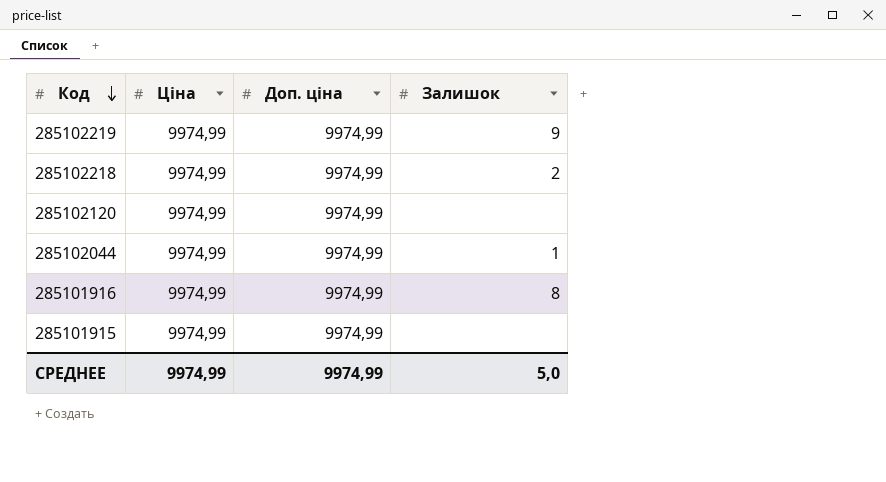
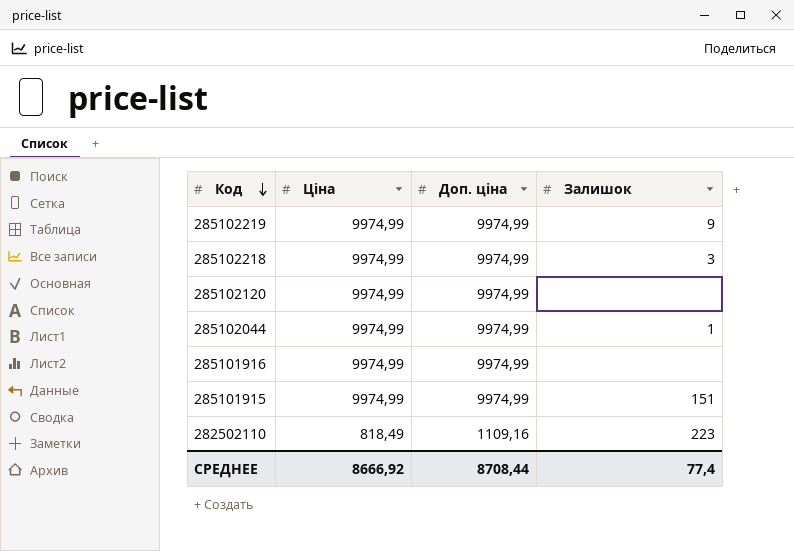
285102218 | Залишок: 2 -> 3
285101916 | Залишок: 8 -> none
285101915 | Залишок: none -> 151
row 282502110: none -> 818,49 | 1109,16 | 223
СРЕДНЕЕ | Ціна: 9974,99 -> 8666,92
СРЕДНЕЕ | Доп. ціна: 9974,99 -> 8708,44
СРЕДНЕЕ | Залишок: 5,0 -> 77,4

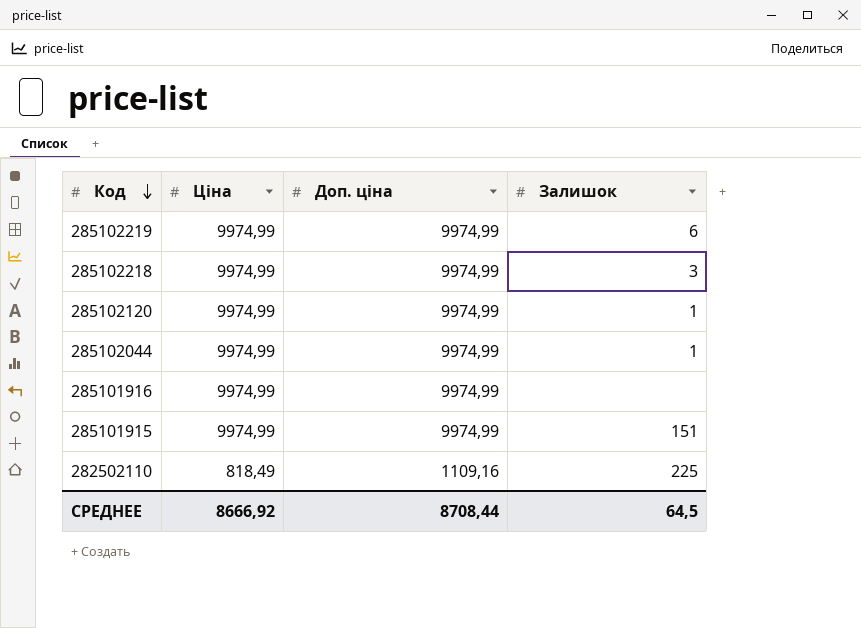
285102219 | Залишок: 9 -> 6
285102120 | Залишок: none -> 1
282502110 | Залишок: 223 -> 225
СРЕДНЕЕ | Залишок: 77,4 -> 64,5

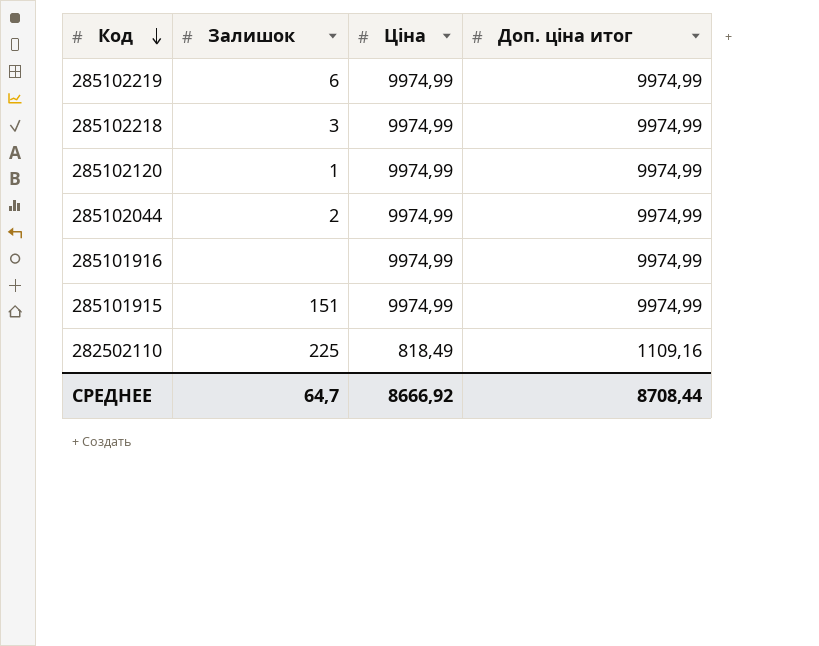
column Залишок | position: 4 -> 2
column name: Доп. ціна -> Доп. ціна итог
285102044 | Залишок: 1 -> 2
СРЕДНЕЕ | Залишок: 64,5 -> 64,7

